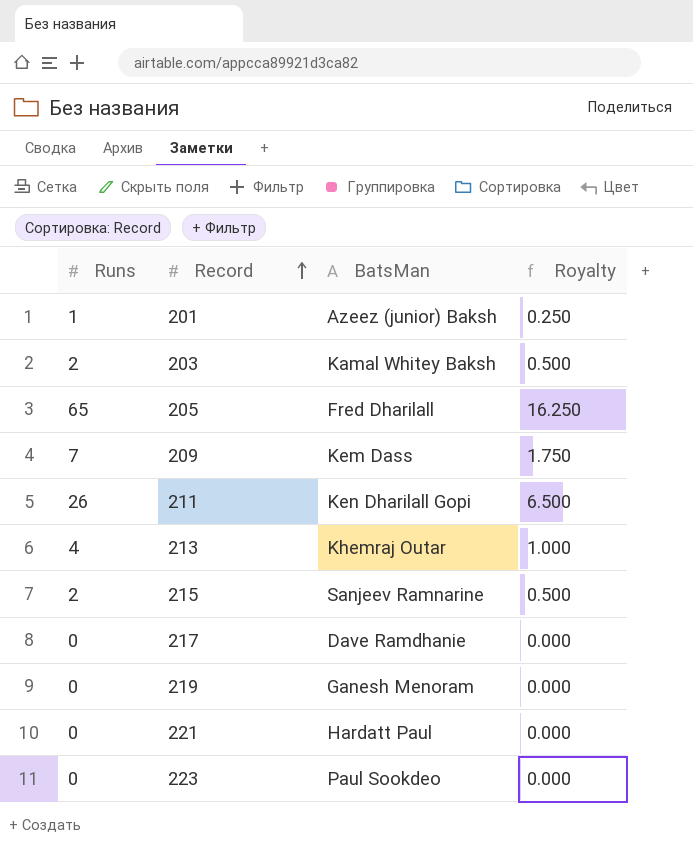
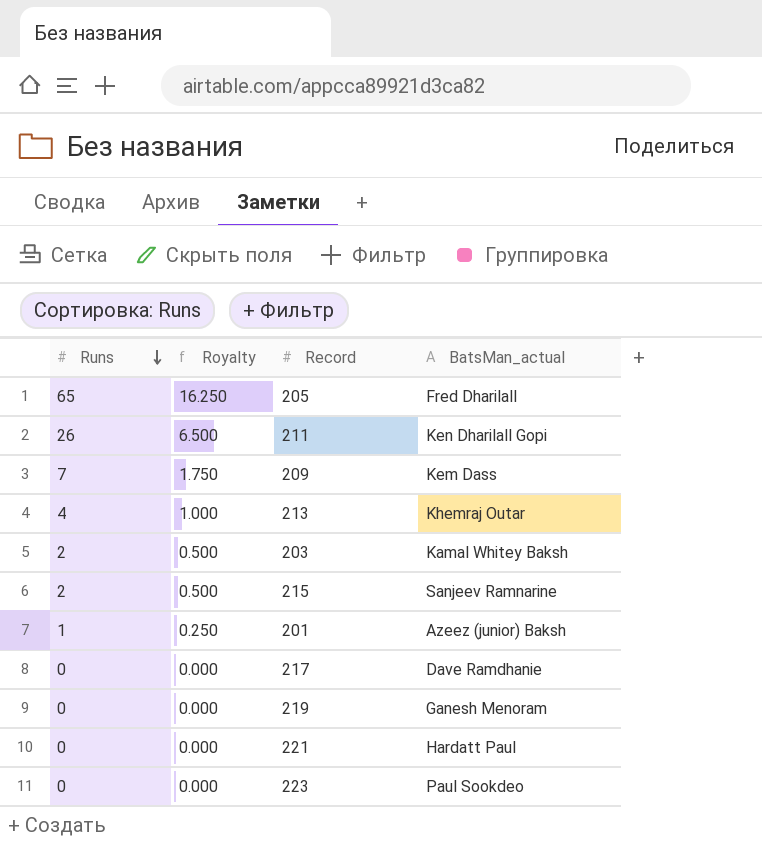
row order: Record ascending -> Runs descending
column Royalty | position: 4 -> 2
column name: BatsMan -> BatsMan_actual

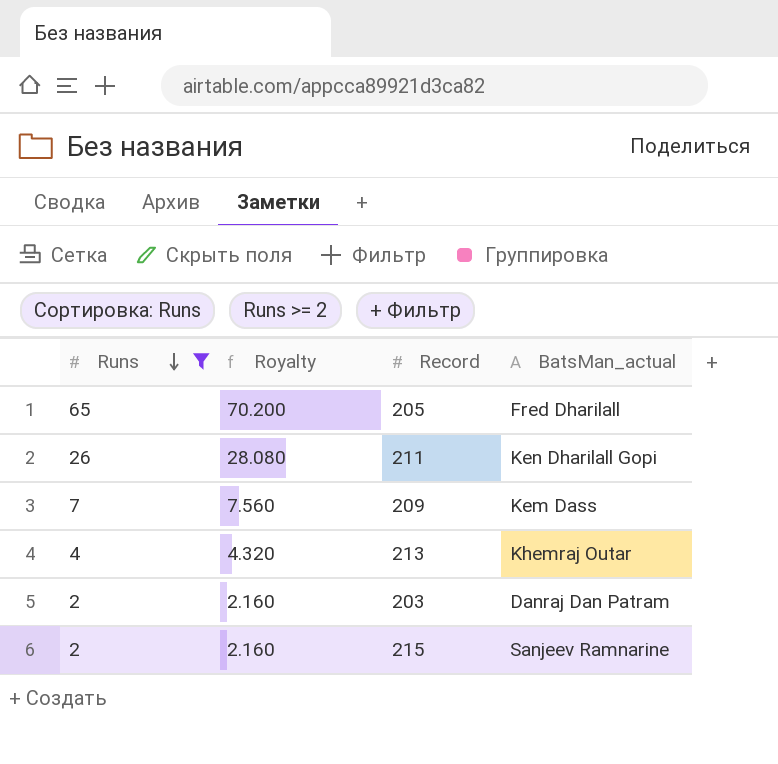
filter: none -> Runs >= 2
column Royalty | formula: [Runs] * 0.25 -> [Runs] * 1.08
203 | BatsMan_actual: Kamal Whitey Baksh -> Danraj Dan Patram

